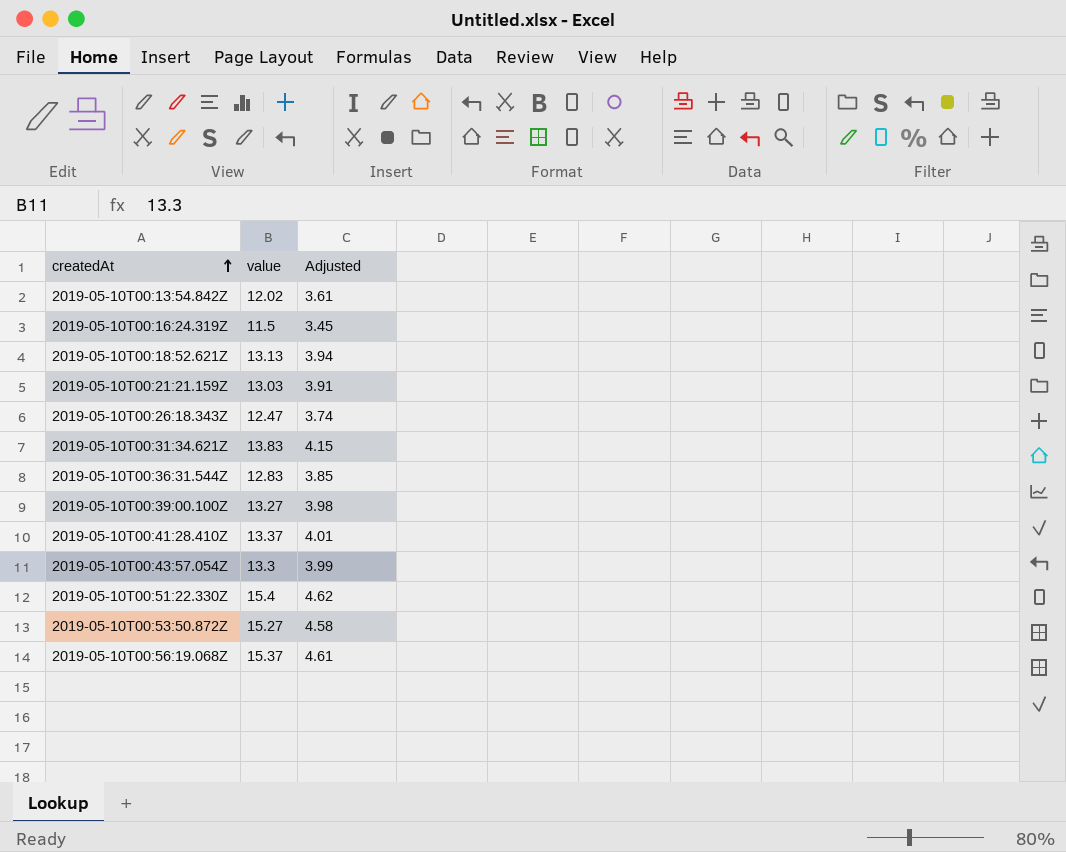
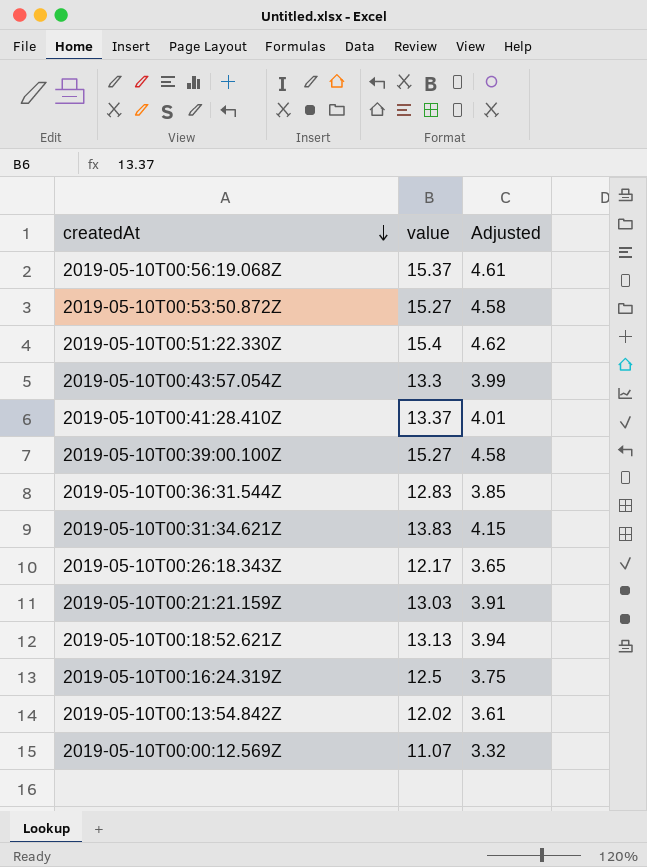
row order: createdAt ascending -> createdAt descending
2019-05-10T00:39:00.100Z | value: 13.27 -> 15.27
2019-05-10T00:39:00.100Z | Adjusted: 3.98 -> 4.58
2019-05-10T00:26:18.343Z | value: 12.47 -> 12.17
2019-05-10T00:26:18.343Z | Adjusted: 3.74 -> 3.65
2019-05-10T00:16:24.319Z | value: 11.5 -> 12.5
2019-05-10T00:16:24.319Z | Adjusted: 3.45 -> 3.75
row 2019-05-10T00:00:12.569Z: none -> 11.07 | 3.32

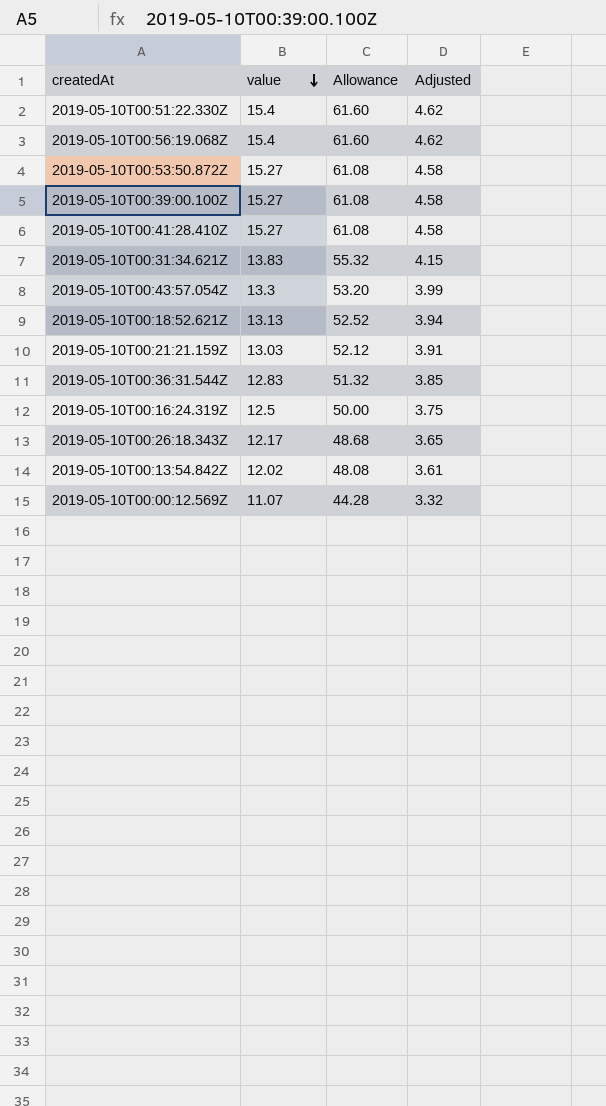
row order: createdAt descending -> value descending
column Allowance | formula: none -> [value] * 4
2019-05-10T00:56:19.068Z | value: 15.37 -> 15.4
2019-05-10T00:56:19.068Z | Adjusted: 4.61 -> 4.62
2019-05-10T00:41:28.410Z | value: 13.37 -> 15.27
2019-05-10T00:41:28.410Z | Adjusted: 4.01 -> 4.58

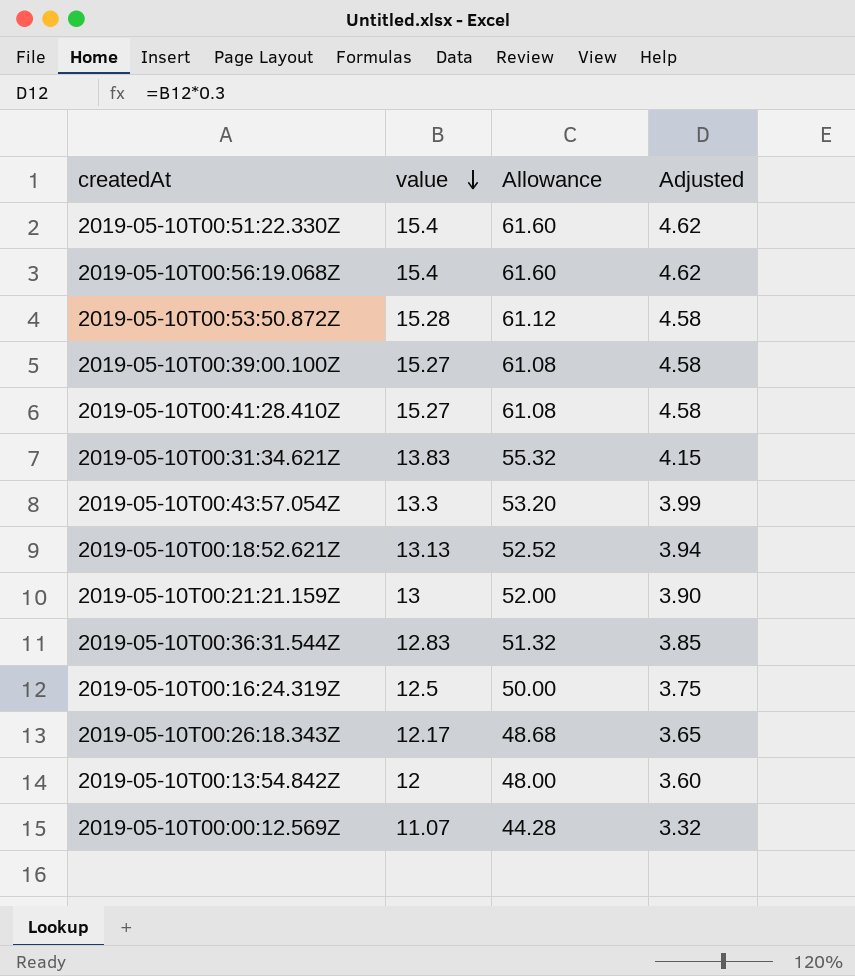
2019-05-10T00:53:50.872Z | value: 15.27 -> 15.28
2019-05-10T00:53:50.872Z | Allowance: 61.08 -> 61.12
2019-05-10T00:21:21.159Z | value: 13.03 -> 13
2019-05-10T00:21:21.159Z | Allowance: 52.12 -> 52.00
2019-05-10T00:21:21.159Z | Adjusted: 3.91 -> 3.90
2019-05-10T00:13:54.842Z | value: 12.02 -> 12
2019-05-10T00:13:54.842Z | Allowance: 48.08 -> 48.00
2019-05-10T00:13:54.842Z | Adjusted: 3.61 -> 3.60

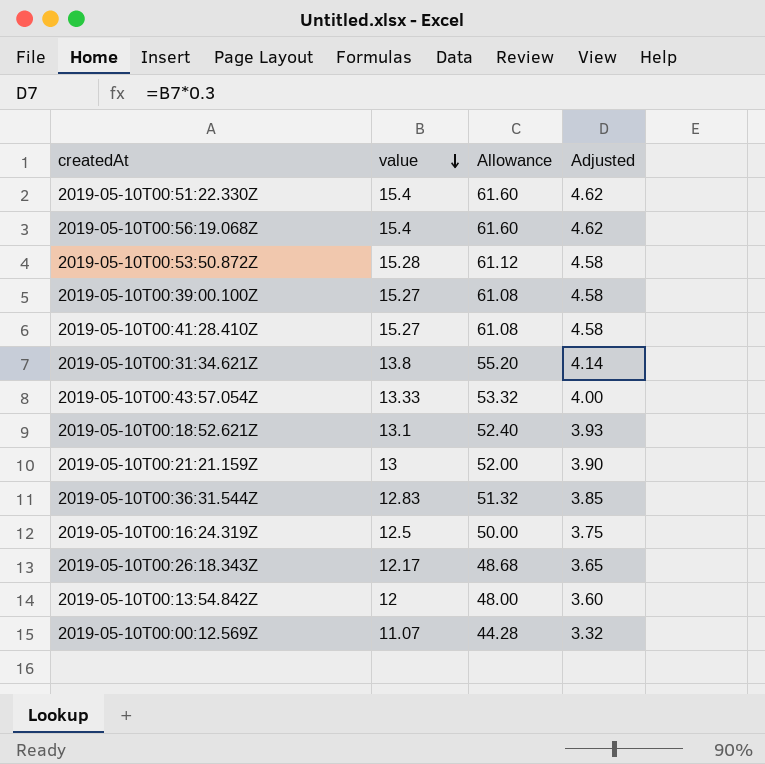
2019-05-10T00:31:34.621Z | value: 13.83 -> 13.8
2019-05-10T00:31:34.621Z | Allowance: 55.32 -> 55.20
2019-05-10T00:31:34.621Z | Adjusted: 4.15 -> 4.14
2019-05-10T00:43:57.054Z | value: 13.3 -> 13.33
2019-05-10T00:43:57.054Z | Allowance: 53.20 -> 53.32
2019-05-10T00:43:57.054Z | Adjusted: 3.99 -> 4.00
2019-05-10T00:18:52.621Z | value: 13.13 -> 13.1
2019-05-10T00:18:52.621Z | Allowance: 52.52 -> 52.40
2019-05-10T00:18:52.621Z | Adjusted: 3.94 -> 3.93

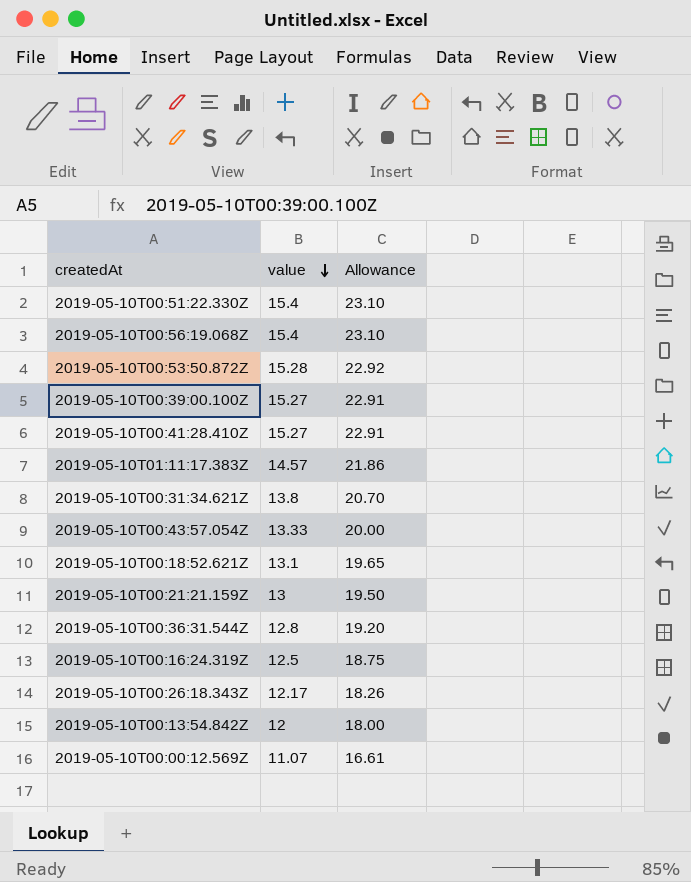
column Adjusted | formula: [value] * 0.3 -> none
column Allowance | formula: [value] * 4 -> [value] * 1.5
row 2019-05-10T01:11:17.383Z: none -> 14.57 | 21.86
2019-05-10T00:36:31.544Z | value: 12.83 -> 12.8

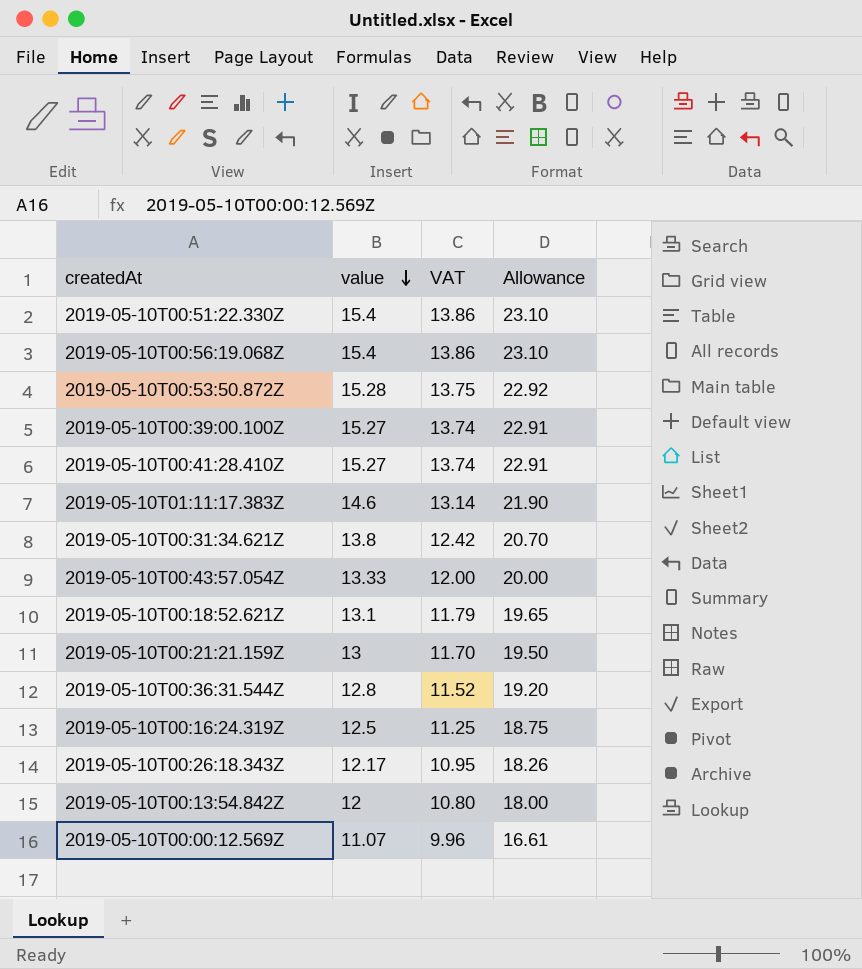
column VAT | formula: none -> [value] * 0.9
2019-05-10T01:11:17.383Z | value: 14.57 -> 14.6
2019-05-10T01:11:17.383Z | Allowance: 21.86 -> 21.90

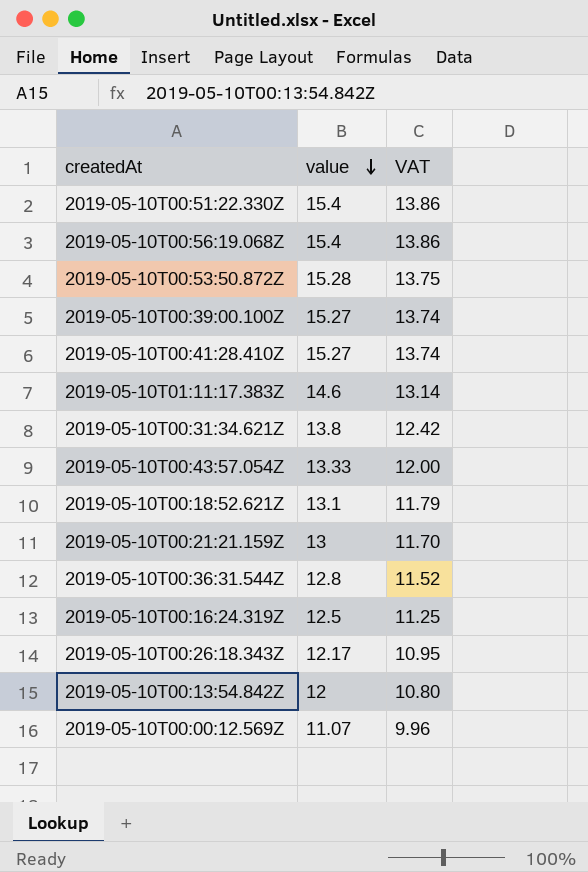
column Allowance | formula: [value] * 1.5 -> none

